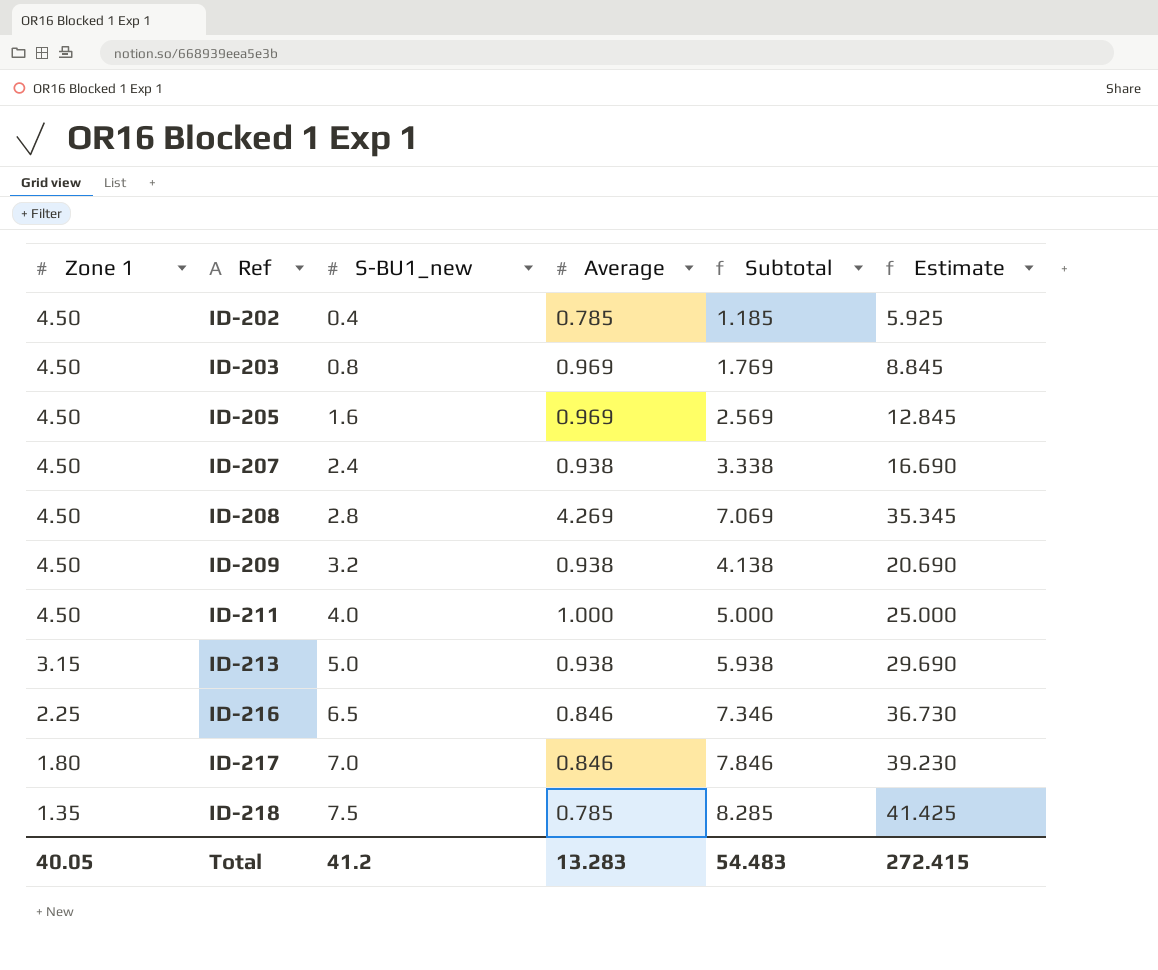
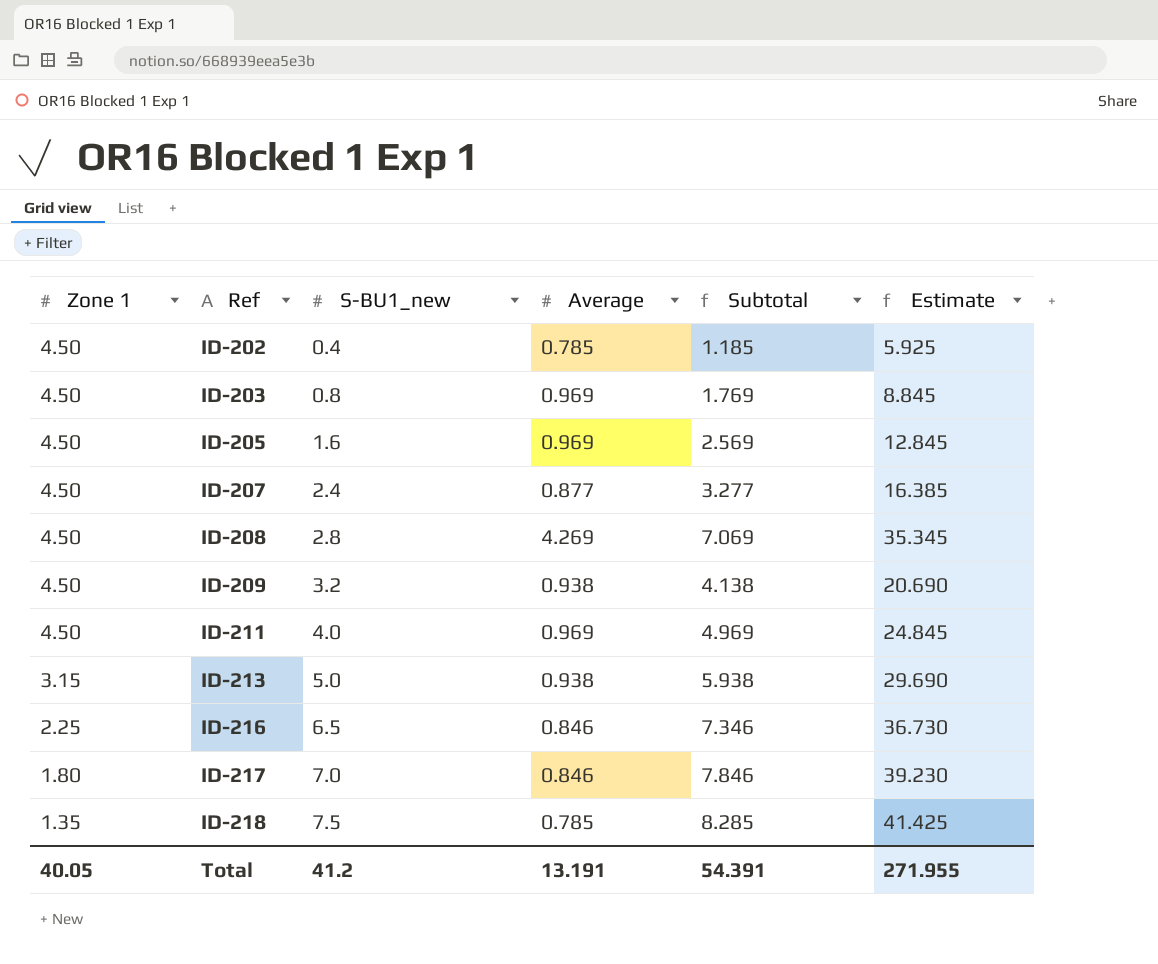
ID-207 | Average: 0.938 -> 0.877
ID-207 | Subtotal: 3.338 -> 3.277
ID-207 | Estimate: 16.690 -> 16.385
ID-211 | Average: 1.000 -> 0.969
ID-211 | Subtotal: 5.000 -> 4.969
ID-211 | Estimate: 25.000 -> 24.845
Total | Average: 13.283 -> 13.191
Total | Subtotal: 54.483 -> 54.391
Total | Estimate: 272.415 -> 271.955

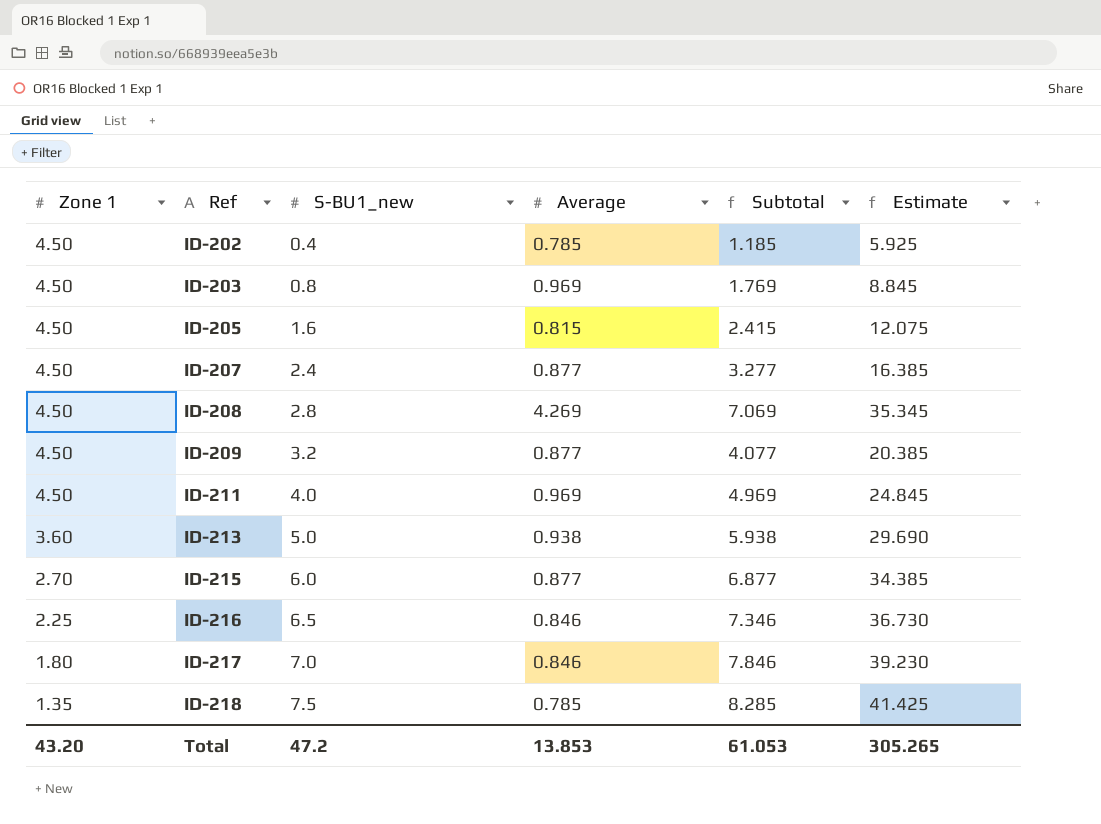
ID-205 | Average: 0.969 -> 0.815
ID-205 | Subtotal: 2.569 -> 2.415
ID-205 | Estimate: 12.845 -> 12.075
ID-209 | Average: 0.938 -> 0.877
ID-209 | Subtotal: 4.138 -> 4.077
ID-209 | Estimate: 20.690 -> 20.385
ID-213 | Zone 1: 3.15 -> 3.60
row ID-215: none -> 2.70 | 6.0 | 0.877 | 6.877 | 34.385
Total | Zone 1: 40.05 -> 43.20
Total | S-BU1_new: 41.2 -> 47.2
Total | Average: 13.191 -> 13.853
Total | Subtotal: 54.391 -> 61.053
Total | Estimate: 271.955 -> 305.265

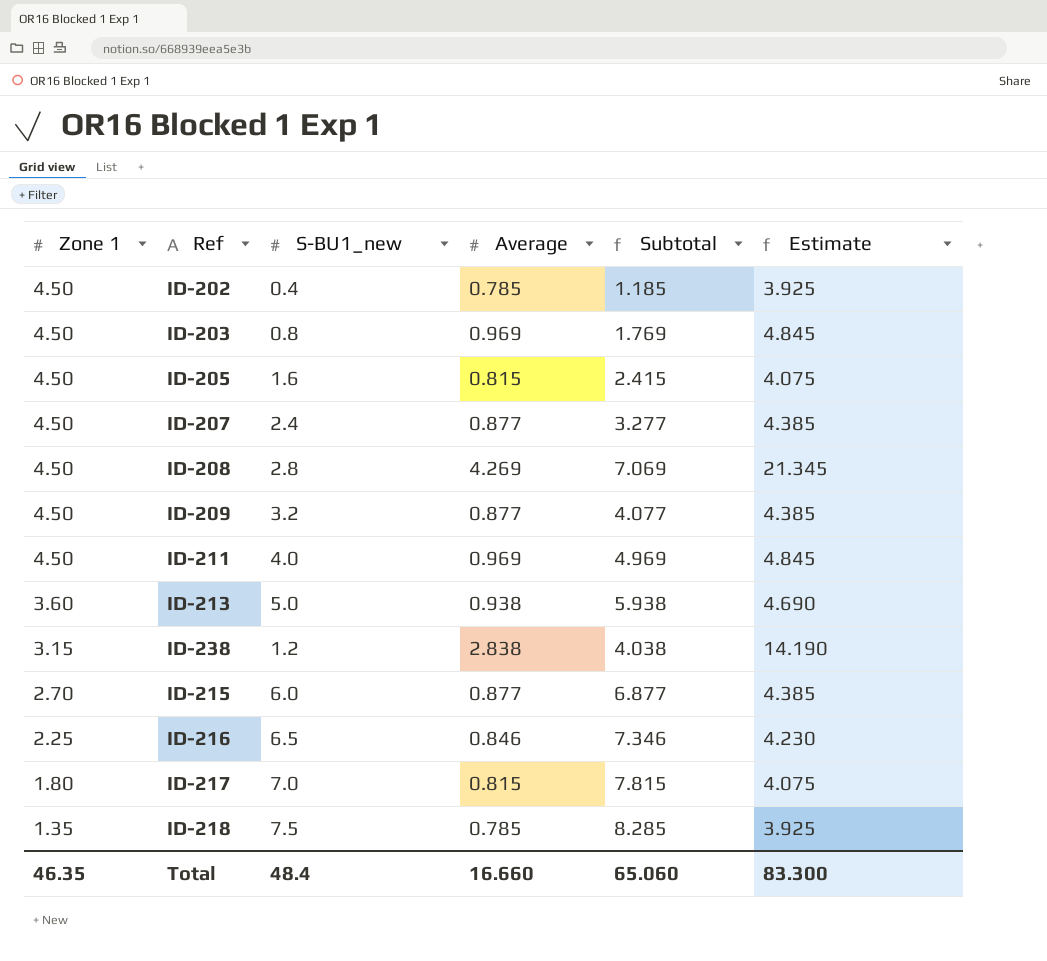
column Estimate | formula: [Subtotal] * 5 -> [Average] * 5
row ID-238: none -> 3.15 | 1.2 | 2.838 | 4.038 | 14.190
ID-217 | Average: 0.846 -> 0.815
ID-217 | Subtotal: 7.846 -> 7.815
Total | Zone 1: 43.20 -> 46.35
Total | S-BU1_new: 47.2 -> 48.4
Total | Average: 13.853 -> 16.660
Total | Subtotal: 61.053 -> 65.060
Total | Estimate: 305.265 -> 83.300

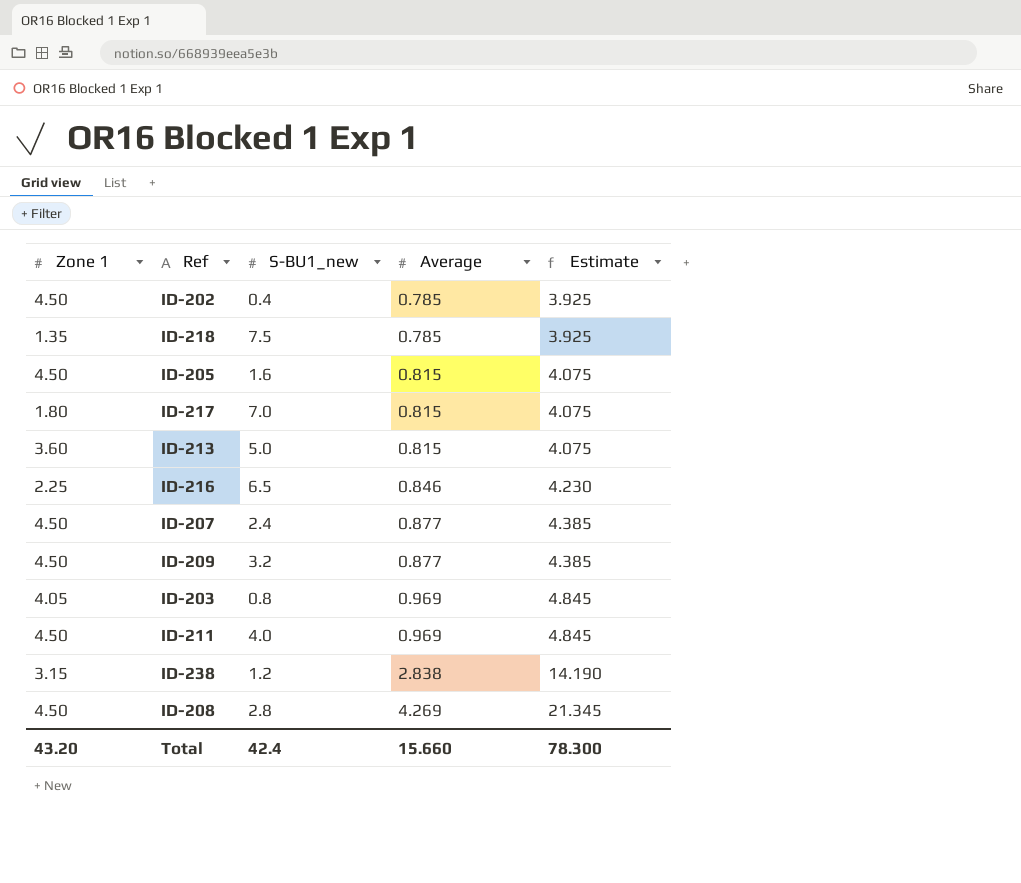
row order: Zone 1 descending -> Average ascending
column Subtotal | formula: [S-BU1_new] + [Average] -> none
row ID-215: 2.70 | 6.0 | 0.877 | 6.877 | 4.385 -> none
ID-213 | Average: 0.938 -> 0.815
ID-213 | Estimate: 4.690 -> 4.075
ID-203 | Zone 1: 4.50 -> 4.05
Total | Zone 1: 46.35 -> 43.20
Total | S-BU1_new: 48.4 -> 42.4
Total | Average: 16.660 -> 15.660
Total | Estimate: 83.300 -> 78.300

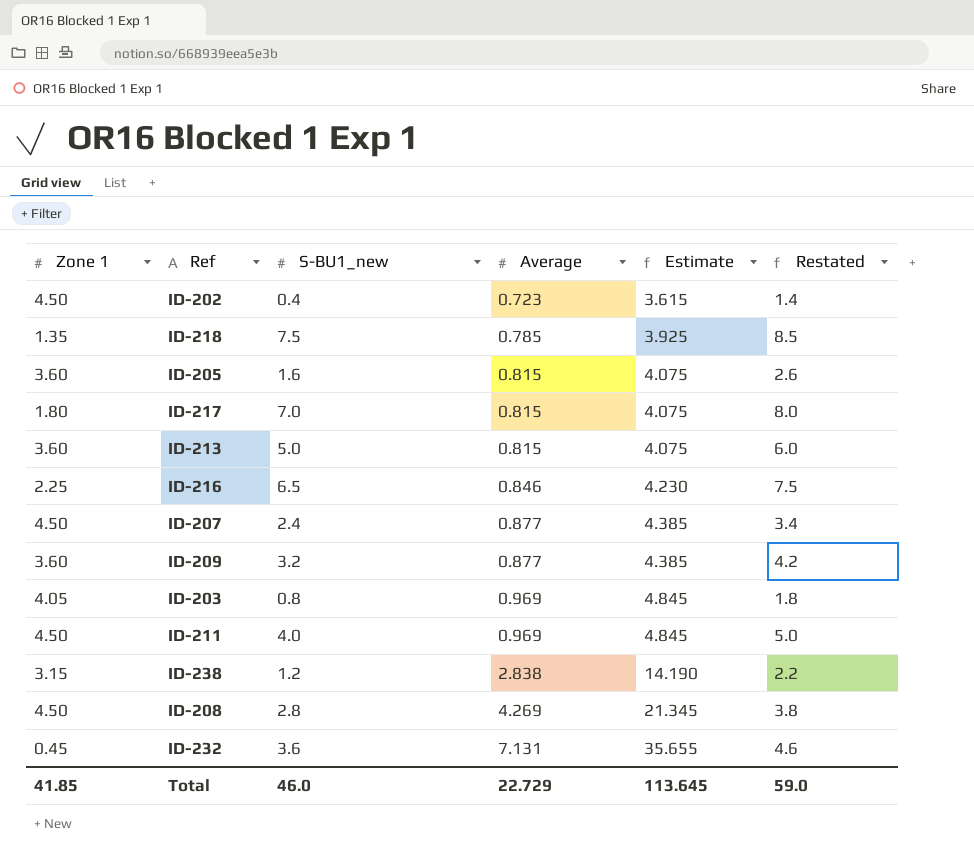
column Restated | formula: none -> [S-BU1_new] + 1
ID-202 | Average: 0.785 -> 0.723
ID-202 | Estimate: 3.925 -> 3.615
ID-205 | Zone 1: 4.50 -> 3.60
ID-209 | Zone 1: 4.50 -> 3.60
row ID-232: none -> 0.45 | 3.6 | 7.131 | 35.655 | 4.6
Total | Zone 1: 43.20 -> 41.85
Total | S-BU1_new: 42.4 -> 46.0
Total | Average: 15.660 -> 22.729
Total | Estimate: 78.300 -> 113.645

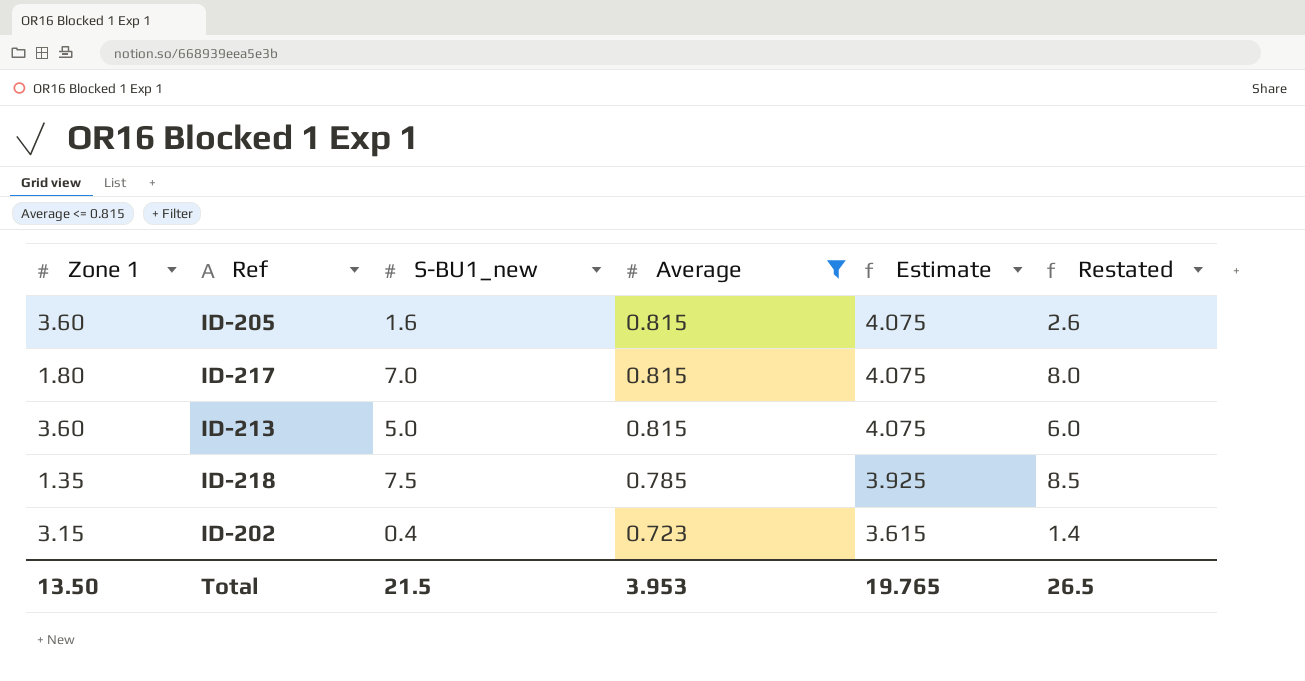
filter: none -> Average <= 0.815
row order: Average ascending -> Average descending
ID-202 | Zone 1: 4.50 -> 3.15
Total | Zone 1: 41.85 -> 13.50
Total | S-BU1_new: 46.0 -> 21.5
Total | Average: 22.729 -> 3.953
Total | Estimate: 113.645 -> 19.765
Total | Restated: 59.0 -> 26.5

